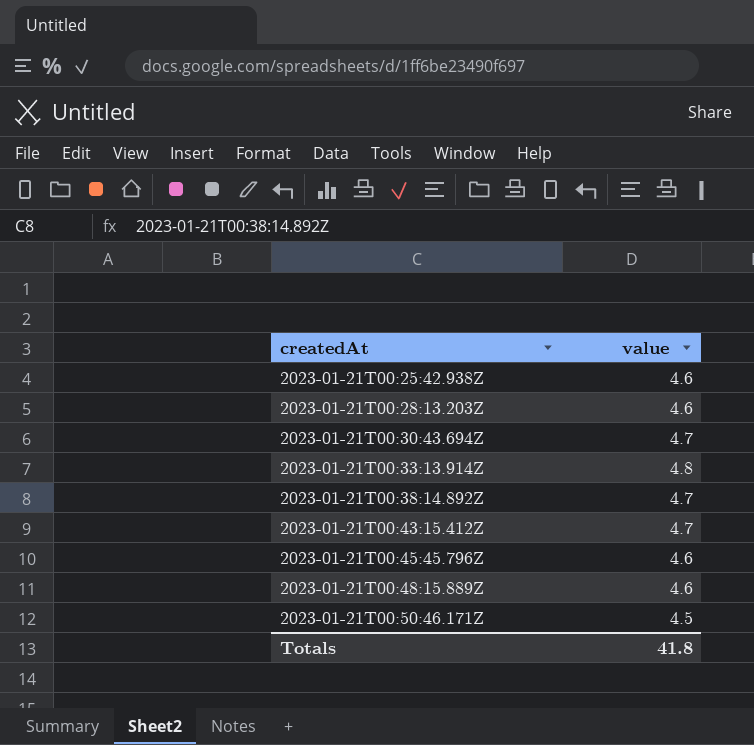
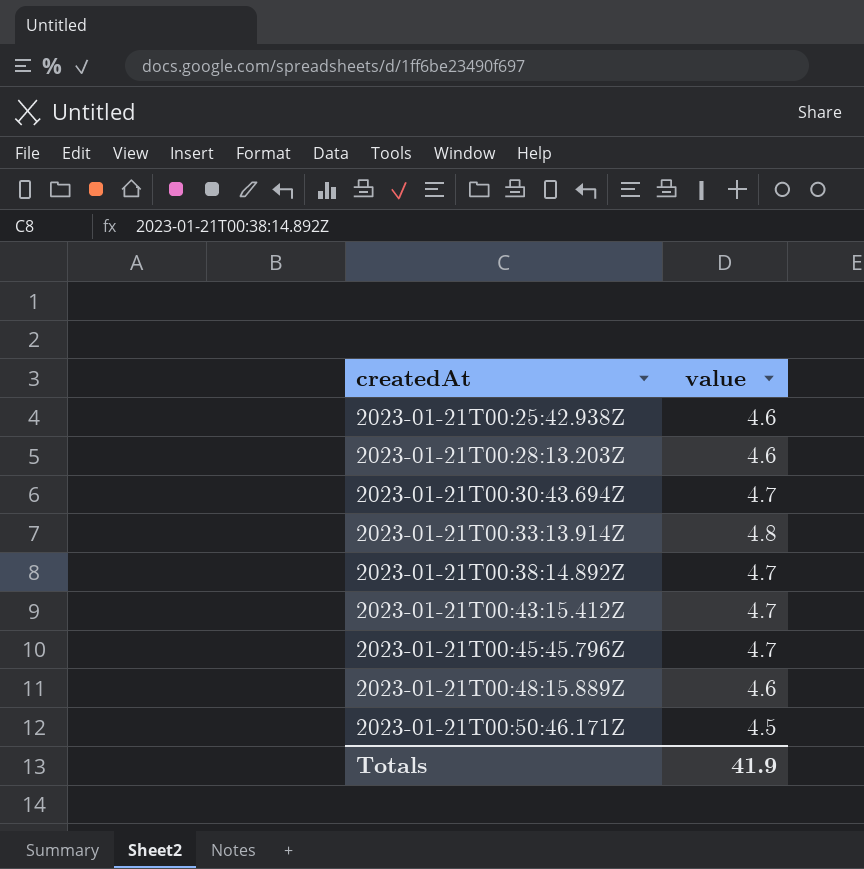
2023-01-21T00:45:45.796Z | value: 4.6 -> 4.7
Totals | value: 41.8 -> 41.9

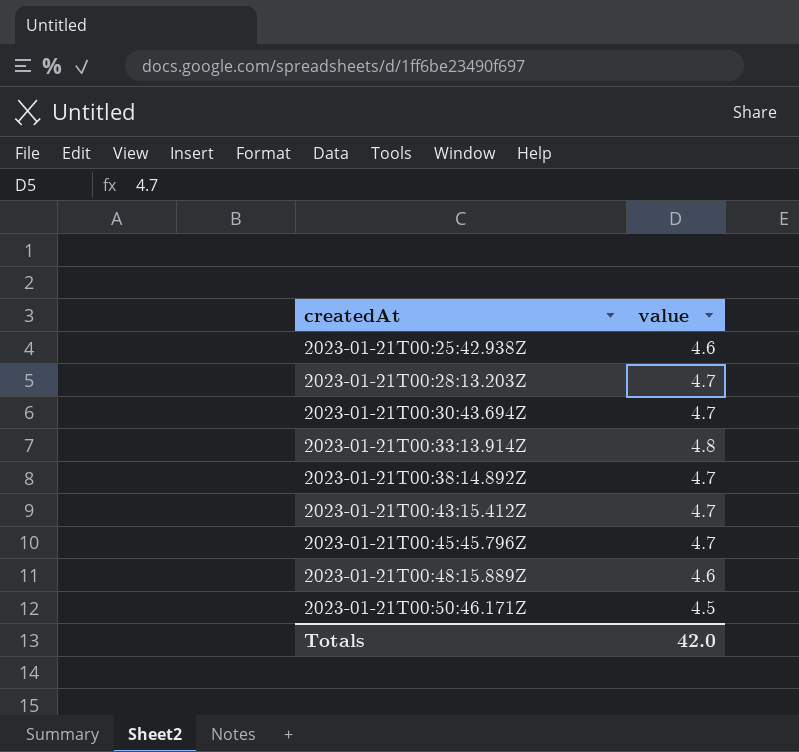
2023-01-21T00:28:13.203Z | value: 4.6 -> 4.7
Totals | value: 41.9 -> 42.0

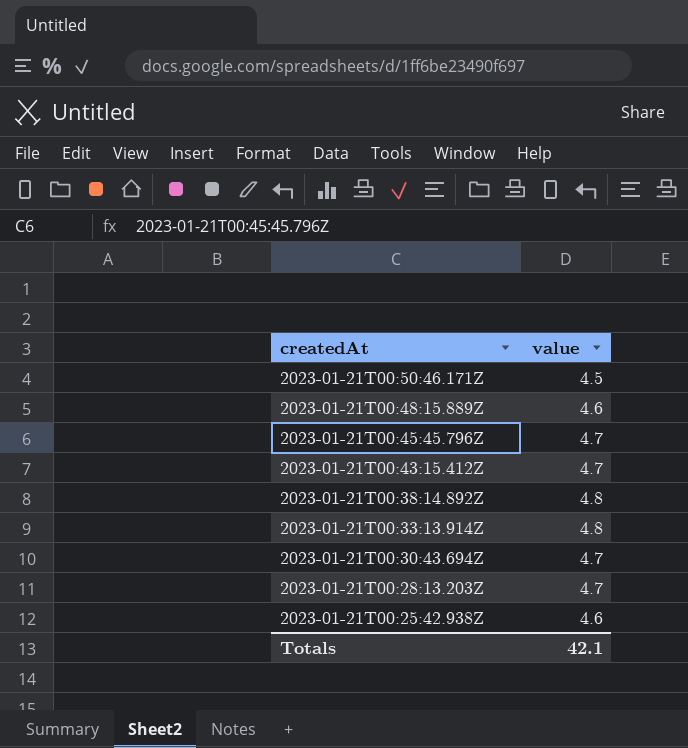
row order: createdAt ascending -> createdAt descending
2023-01-21T00:38:14.892Z | value: 4.7 -> 4.8
Totals | value: 42.0 -> 42.1

